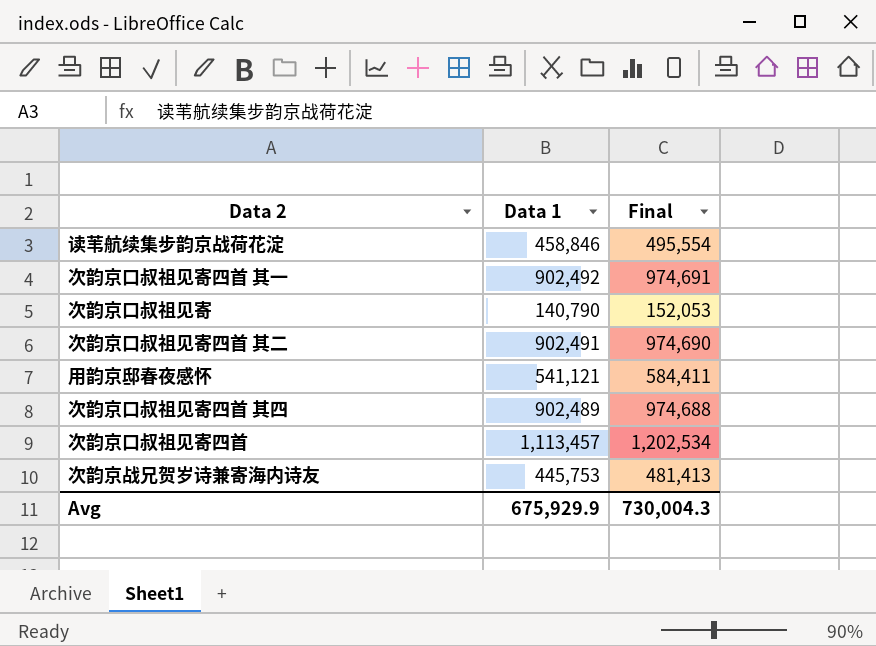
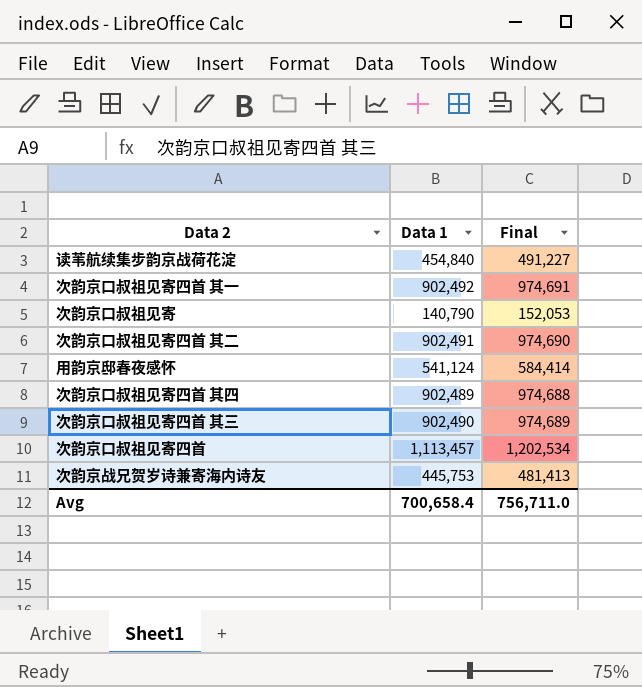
读苇航续集步韵京战荷花淀 | Data 1: 458,846 -> 454,840
读苇航续集步韵京战荷花淀 | Final: 495,554 -> 491,227
用韵京邸春夜感怀 | Data 1: 541,121 -> 541,124
用韵京邸春夜感怀 | Final: 584,411 -> 584,414
row 次韵京口叔祖见寄四首 其三: none -> 902,490 | 974,689
Avg | Data 1: 675,929.9 -> 700,658.4
Avg | Final: 730,004.3 -> 756,711.0

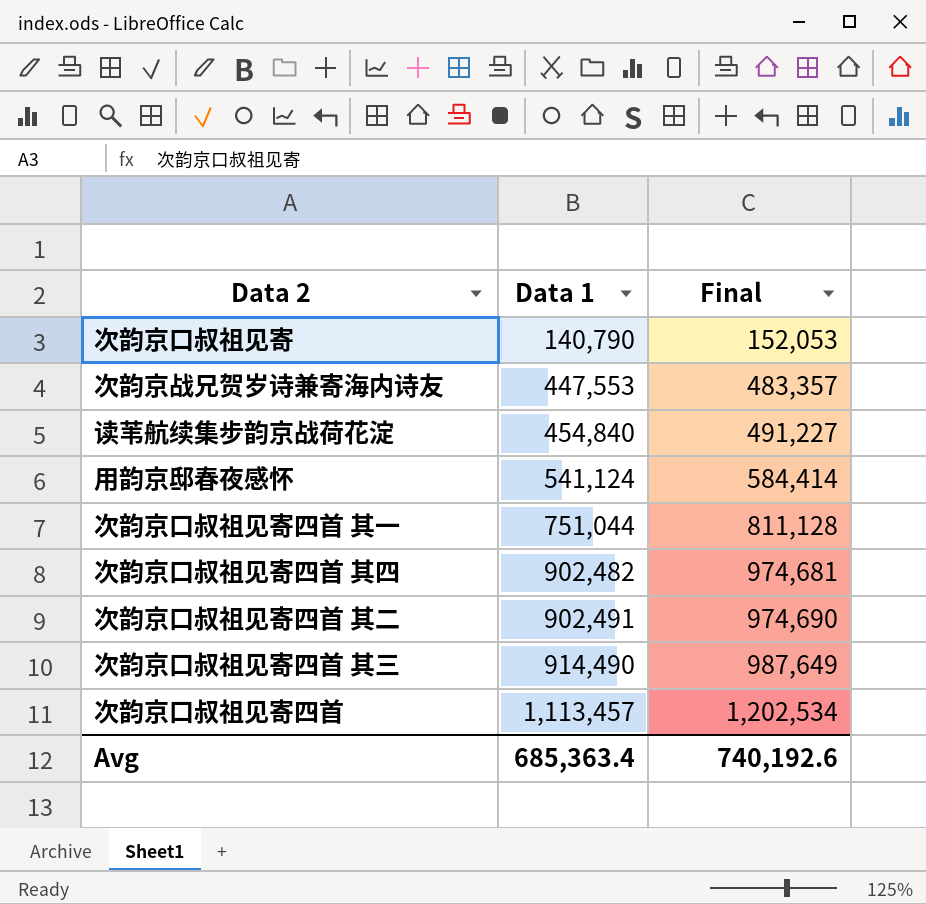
row order: none -> Data 1 ascending
次韵京战兄贺岁诗兼寄海内诗友 | Data 1: 445,753 -> 447,553
次韵京战兄贺岁诗兼寄海内诗友 | Final: 481,413 -> 483,357
次韵京口叔祖见寄四首 其一 | Data 1: 902,492 -> 751,044
次韵京口叔祖见寄四首 其一 | Final: 974,691 -> 811,128
次韵京口叔祖见寄四首 其四 | Data 1: 902,489 -> 902,482
次韵京口叔祖见寄四首 其四 | Final: 974,688 -> 974,681
次韵京口叔祖见寄四首 其三 | Data 1: 902,490 -> 914,490
次韵京口叔祖见寄四首 其三 | Final: 974,689 -> 987,649
Avg | Data 1: 700,658.4 -> 685,363.4
Avg | Final: 756,711.0 -> 740,192.6

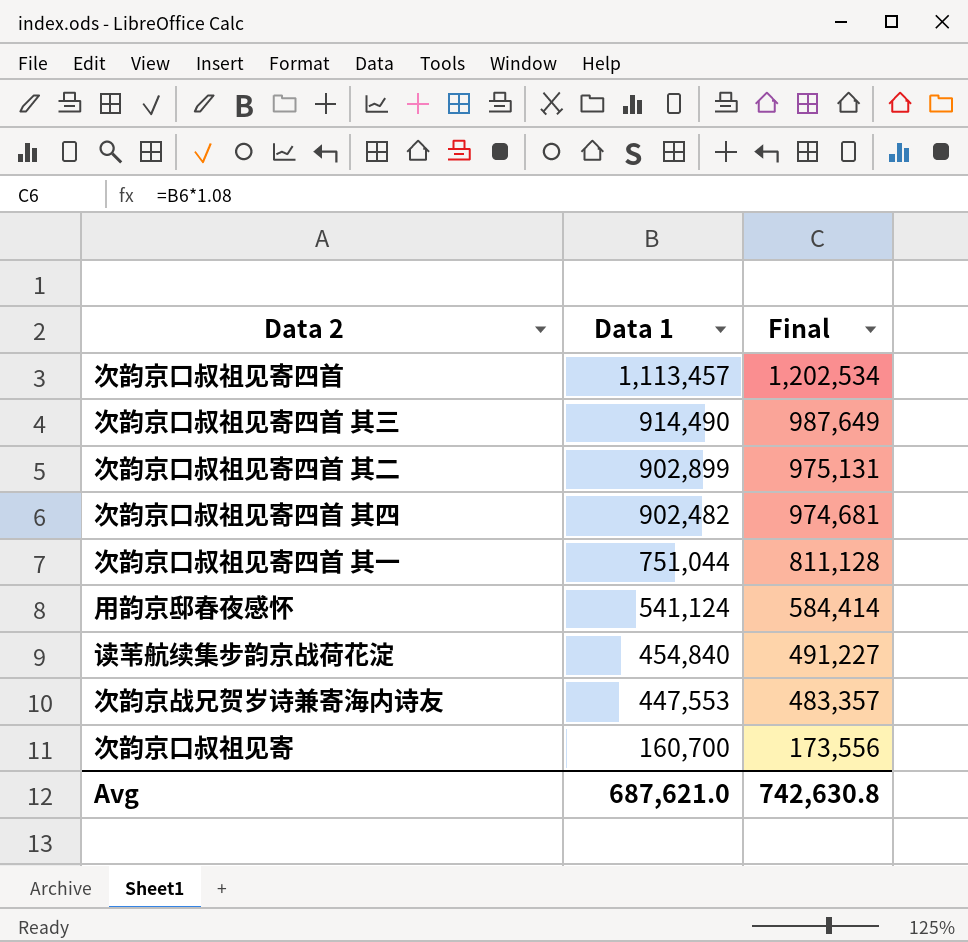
row order: Data 1 ascending -> Data 1 descending
次韵京口叔祖见寄四首 其二 | Data 1: 902,491 -> 902,899
次韵京口叔祖见寄四首 其二 | Final: 974,690 -> 975,131
次韵京口叔祖见寄 | Data 1: 140,790 -> 160,700
次韵京口叔祖见寄 | Final: 152,053 -> 173,556
Avg | Data 1: 685,363.4 -> 687,621.0
Avg | Final: 740,192.6 -> 742,630.8

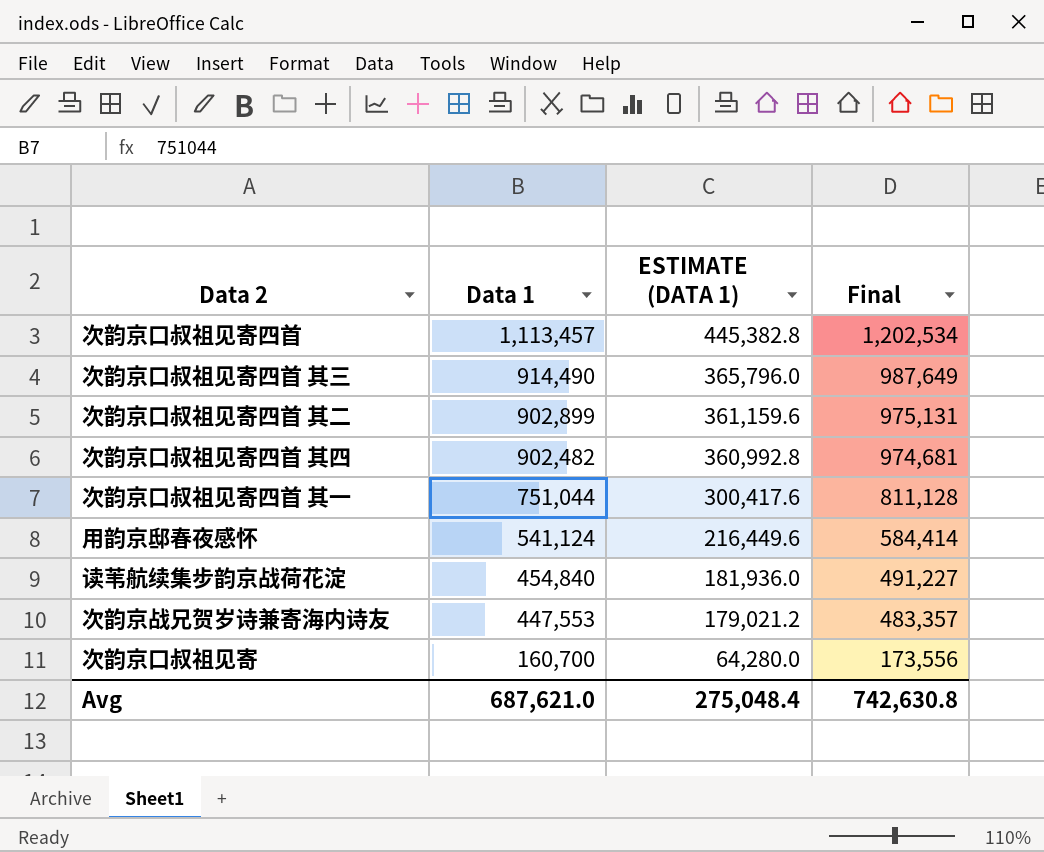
column ESTIMATE (DATA 1) | formula: none -> [Data 1] * 0.4

